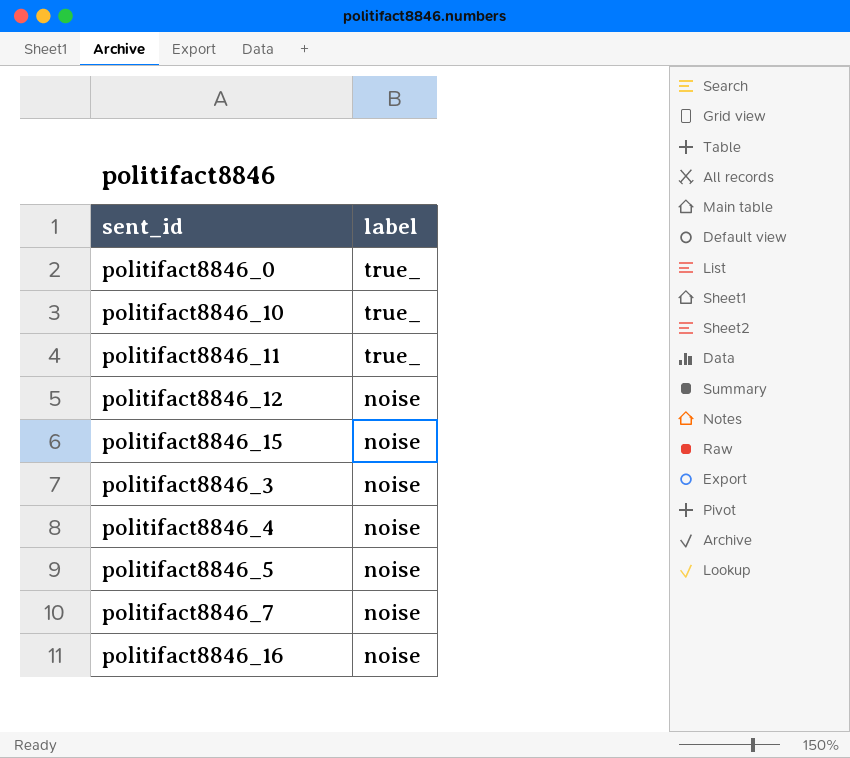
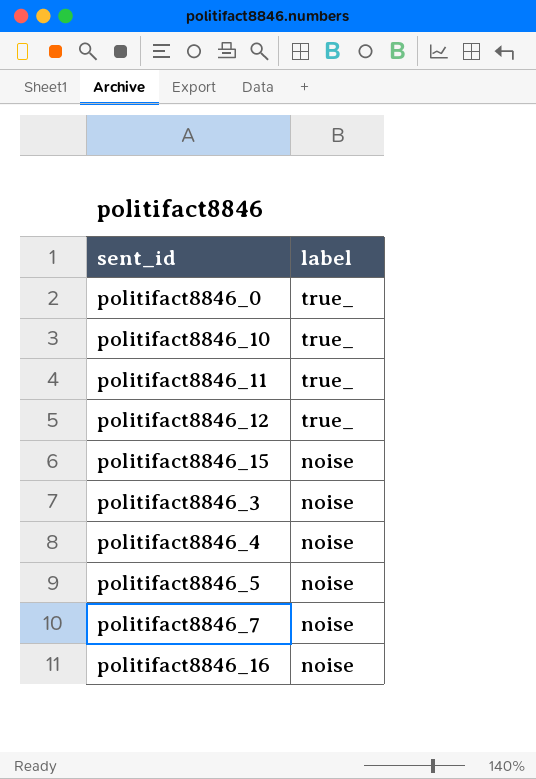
politifact8846_12 | label: noise -> true_

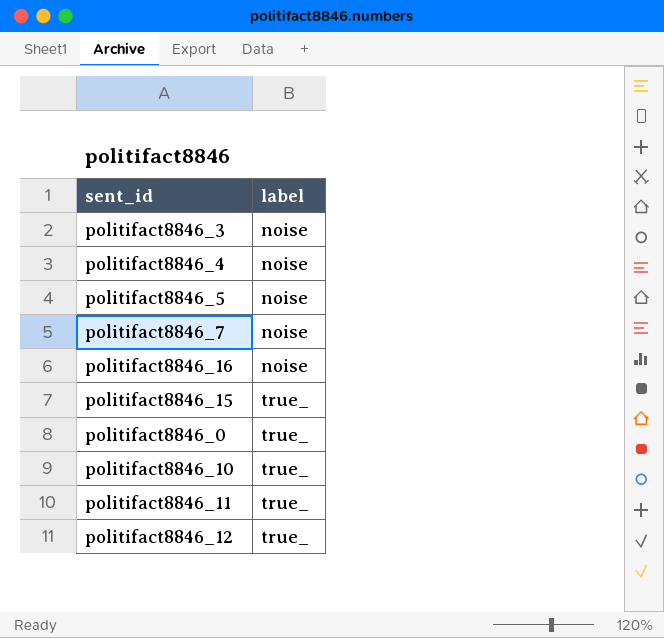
row order: label descending -> label ascending
politifact8846_15 | label: noise -> true_

